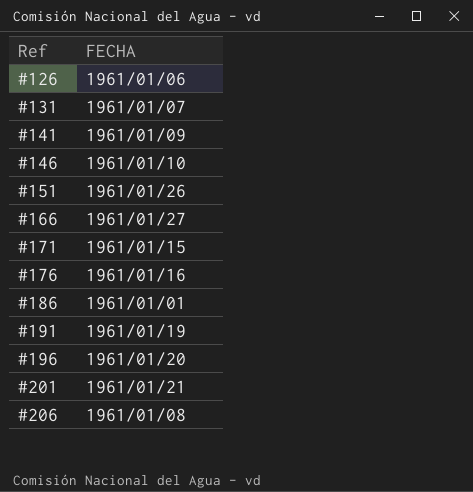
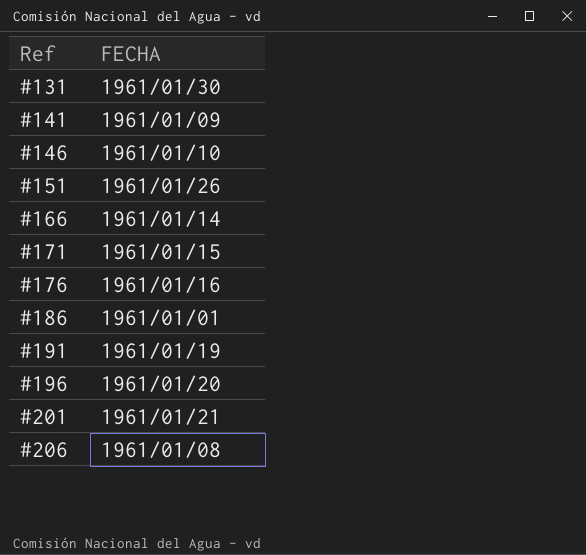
row #126: 1961/01/06 -> none
#131 | FECHA: 1961/01/07 -> 1961/01/30
#166 | FECHA: 1961/01/27 -> 1961/01/14

